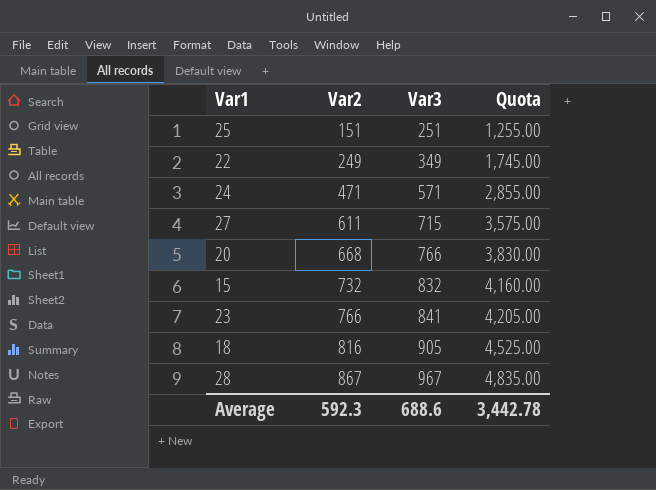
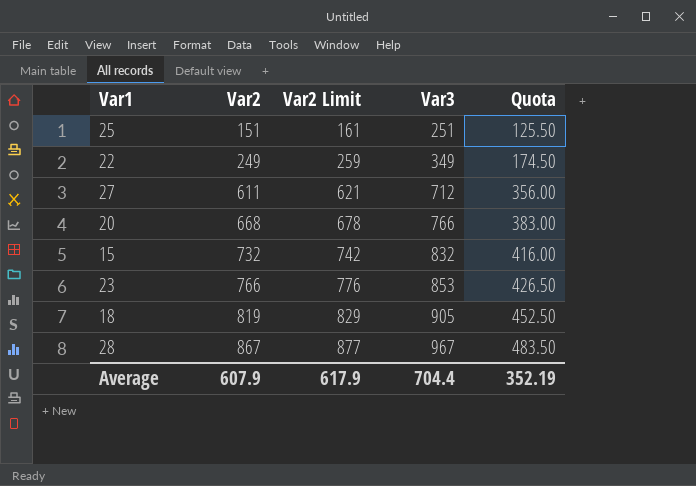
column Var2 Limit | formula: none -> [Var2] + 10
column Quota | formula: [Var3] * 5 -> [Var3] * 0.5
row 24: 471 | 571 | 2,855.00 -> none
27 | Var3: 715 -> 712
23 | Var3: 841 -> 853
18 | Var2: 816 -> 819
Average | Var2: 592.3 -> 607.9
Average | Var3: 688.6 -> 704.4
Average | Quota: 3,442.78 -> 352.19

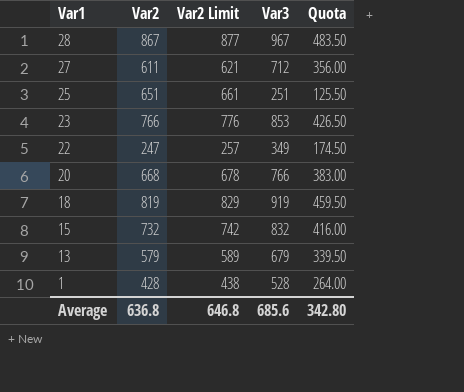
row order: Var2 ascending -> Var1 descending
25 | Var2: 151 -> 651
25 | Var2 Limit: 161 -> 661
22 | Var2: 249 -> 247
22 | Var2 Limit: 259 -> 257
18 | Var3: 905 -> 919
18 | Quota: 452.50 -> 459.50
row 13: none -> 579 | 589 | 679 | 339.50
row 1: none -> 428 | 438 | 528 | 264.00
Average | Var2: 607.9 -> 636.8
Average | Var2 Limit: 617.9 -> 646.8
Average | Var3: 704.4 -> 685.6
Average | Quota: 352.19 -> 342.80

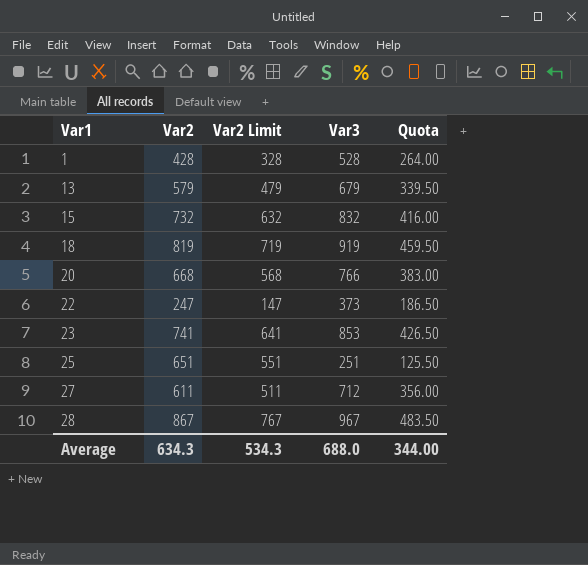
row order: Var1 descending -> Var1 ascending
column Var2 Limit | formula: [Var2] + 10 -> [Var2] - 100
22 | Var3: 349 -> 373
22 | Quota: 174.50 -> 186.50
23 | Var2: 766 -> 741
Average | Var2: 636.8 -> 634.3
Average | Var2 Limit: 646.8 -> 534.3
Average | Var3: 685.6 -> 688.0
Average | Quota: 342.80 -> 344.00

